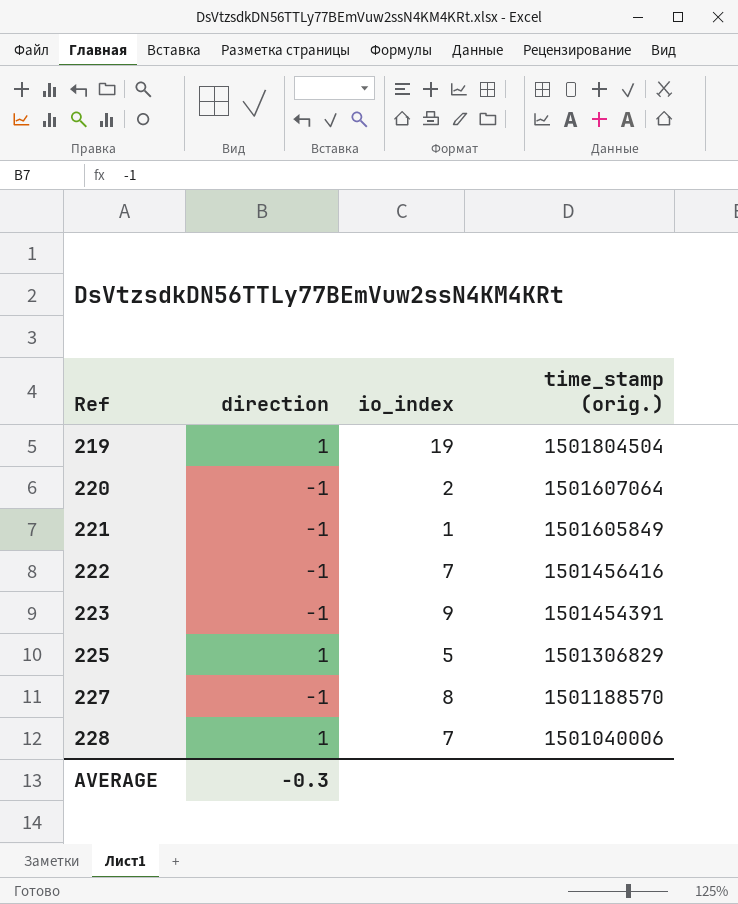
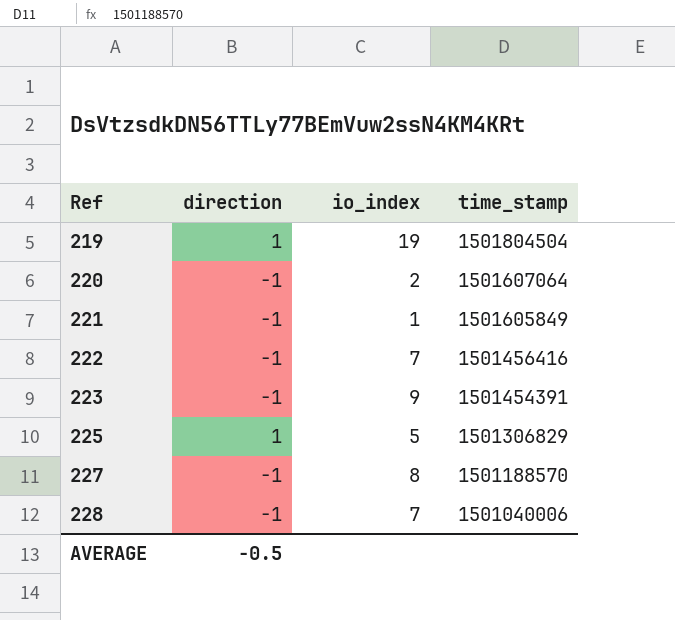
column name: time_stamp (orig.) -> time_stamp
228 | direction: 1 -> -1
AVERAGE | direction: -0.3 -> -0.5

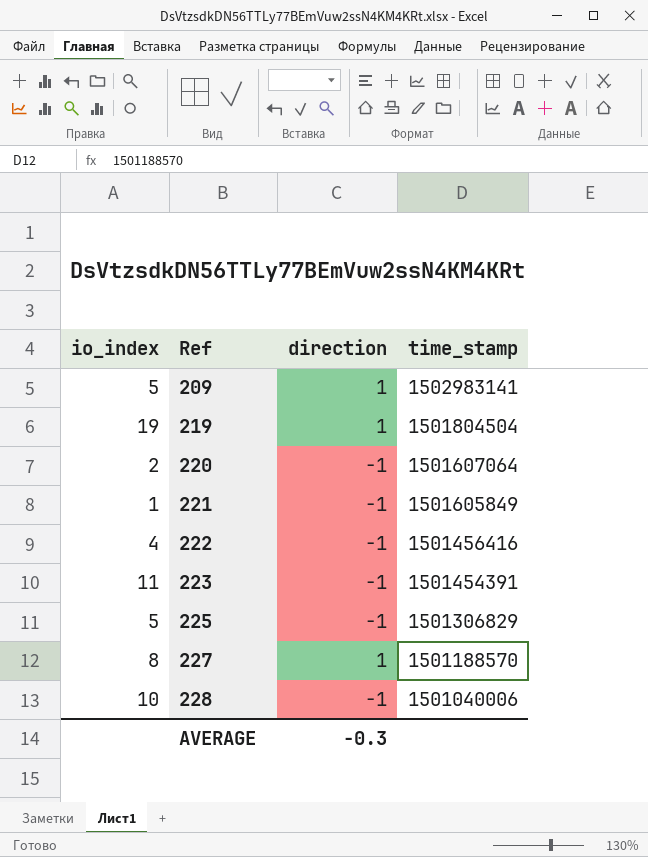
column io_index | position: 3 -> 1
row 209: none -> 5 | 1 | 1502983141
222 | io_index: 7 -> 4
223 | io_index: 9 -> 11
225 | direction: 1 -> -1
227 | direction: -1 -> 1
228 | io_index: 7 -> 10
AVERAGE | direction: -0.5 -> -0.3

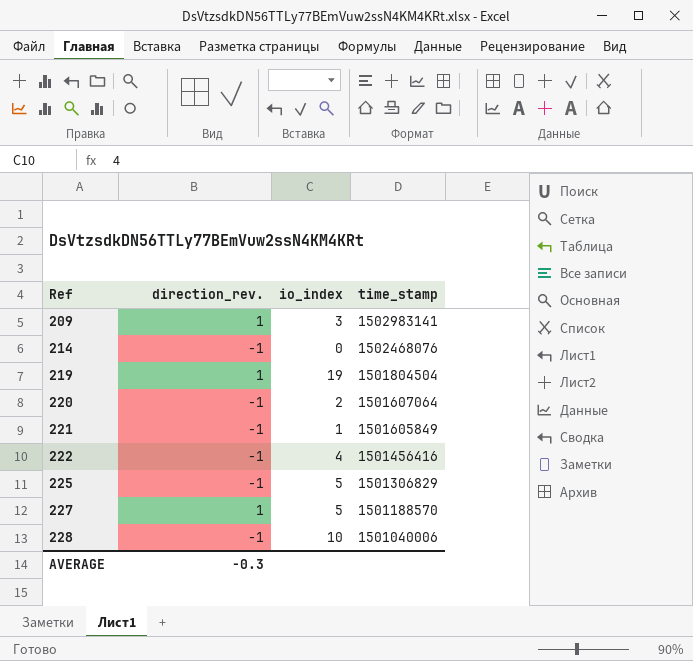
column name: direction -> direction_rev.
column io_index | position: 1 -> 3
row 223: 11 | -1 | 1501454391 -> none
209 | io_index: 5 -> 3
row 214: none -> -1 | 0 | 1502468076
227 | io_index: 8 -> 5

